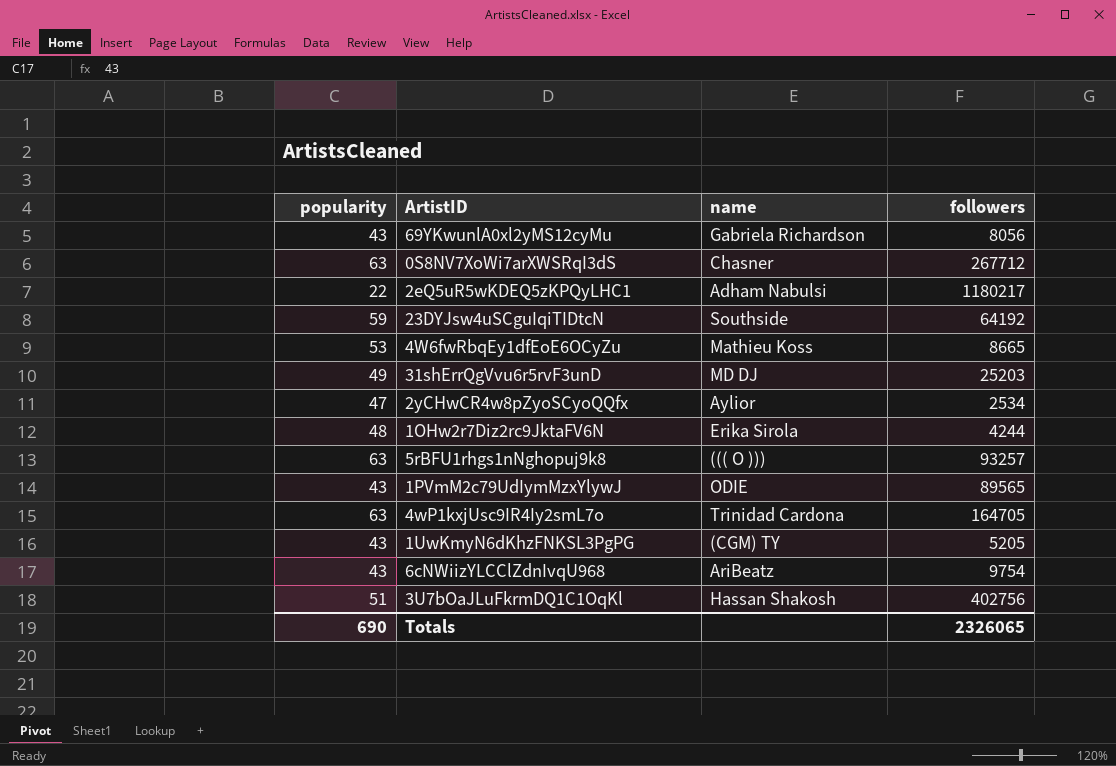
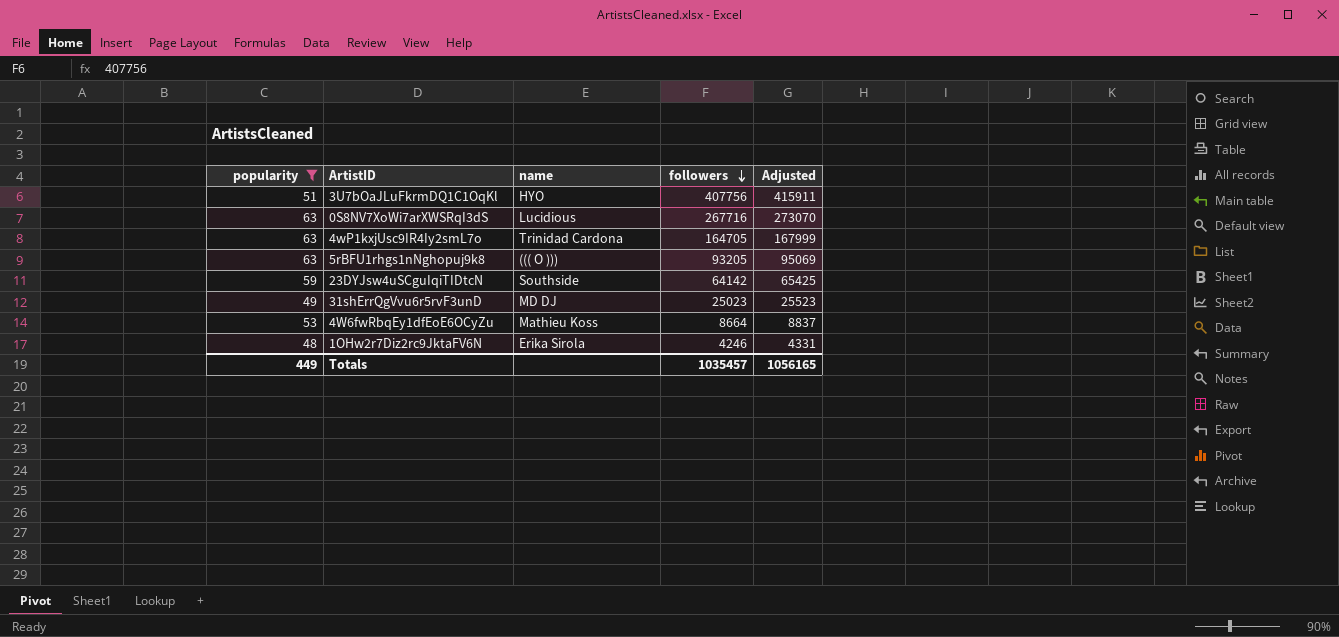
filter: none -> popularity >= 48
row order: none -> followers descending
column Adjusted | formula: none -> [followers] * 1.02
3U7bOaJLuFkrmDQ1C1OqKl | name: Hassan Shakosh -> HYO
3U7bOaJLuFkrmDQ1C1OqKl | followers: 402756 -> 407756
0S8NV7XoWi7arXWSRqI3dS | name: Chasner -> Lucidious
0S8NV7XoWi7arXWSRqI3dS | followers: 267712 -> 267716
5rBFU1rhgs1nNghopuj9k8 | followers: 93257 -> 93205
23DYJsw4uSCguIqiTIDtcN | followers: 64192 -> 64142
31shErrQgVvu6r5rvF3unD | followers: 25203 -> 25023
4W6fwRbqEy1dfEoE6OCyZu | followers: 8665 -> 8664
1OHw2r7Diz2rc9JktaFV6N | followers: 4244 -> 4246
Totals | popularity: 690 -> 449
Totals | followers: 2326065 -> 1035457

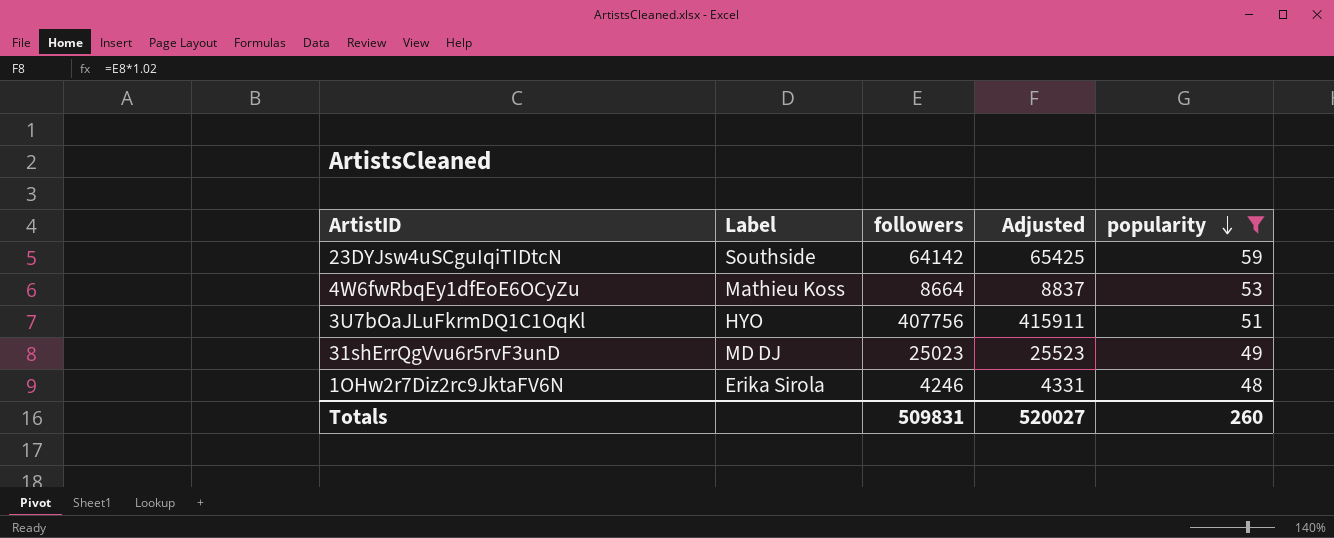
row order: followers descending -> popularity descending
column name: name -> Label
column popularity | position: 1 -> 5
row 0S8NV7XoWi7arXWSRqI3dS: 63 | Lucidious | 267716 | 273070 -> none
row 4wP1kxjUsc9IR4Iy2smL7o: 63 | Trinidad Cardona | 164705 | 167999 -> none
row 5rBFU1rhgs1nNghopuj9k8: 63 | ((( O ))) | 93205 | 95069 -> none
Totals | followers: 1035457 -> 509831
Totals | Adjusted: 1056165 -> 520027
Totals | popularity: 449 -> 260

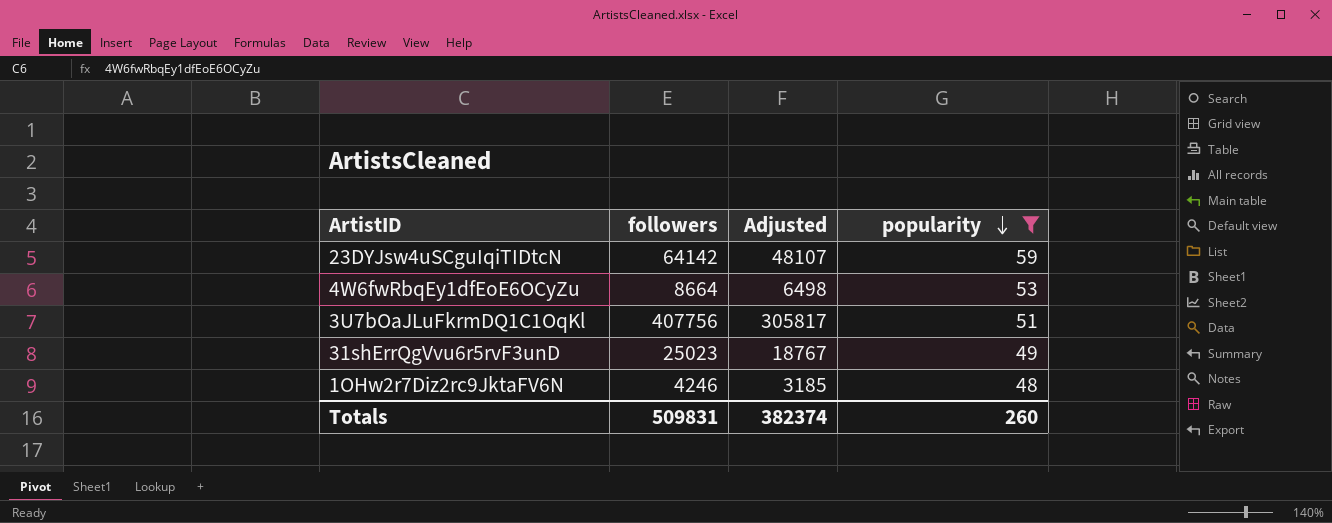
column Label | position: 2 -> none
column Adjusted | formula: [followers] * 1.02 -> [followers] * 0.75
Totals | Adjusted: 520027 -> 382374

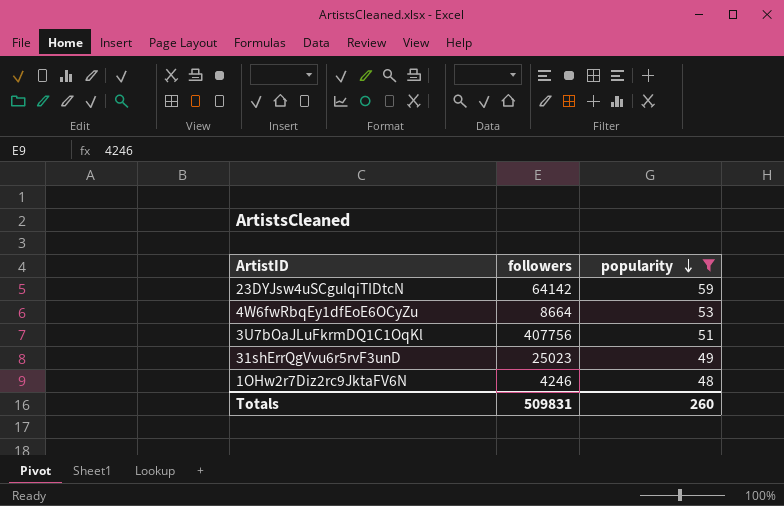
column Adjusted | formula: [followers] * 0.75 -> none

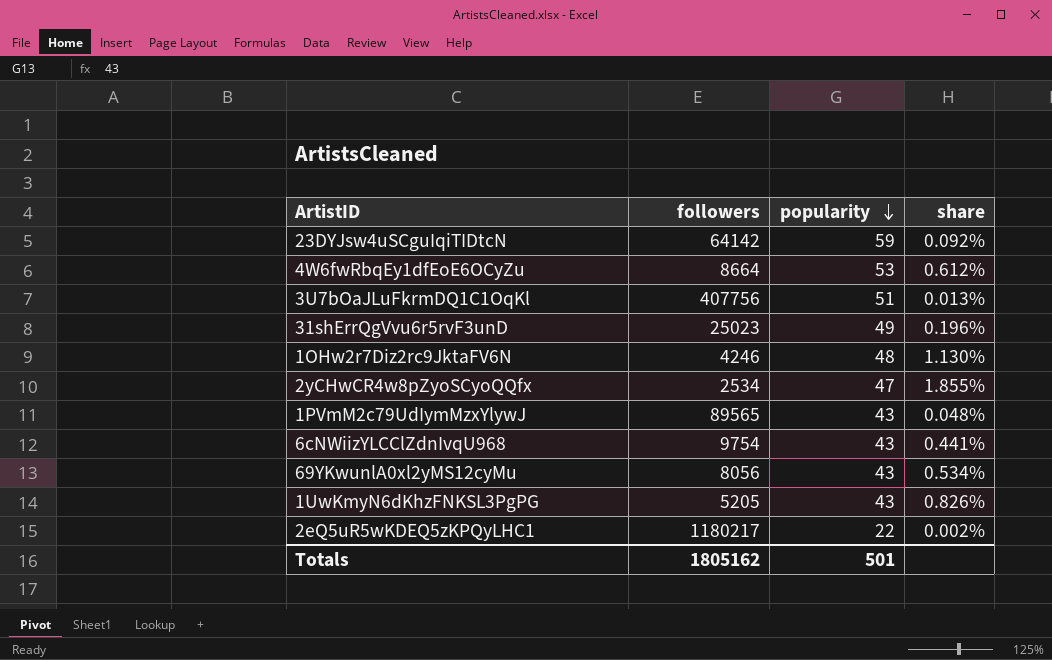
filter: popularity >= 48 -> none
column share | formula: none -> [popularity] / [followers]
Totals | followers: 509831 -> 1805162
Totals | popularity: 260 -> 501

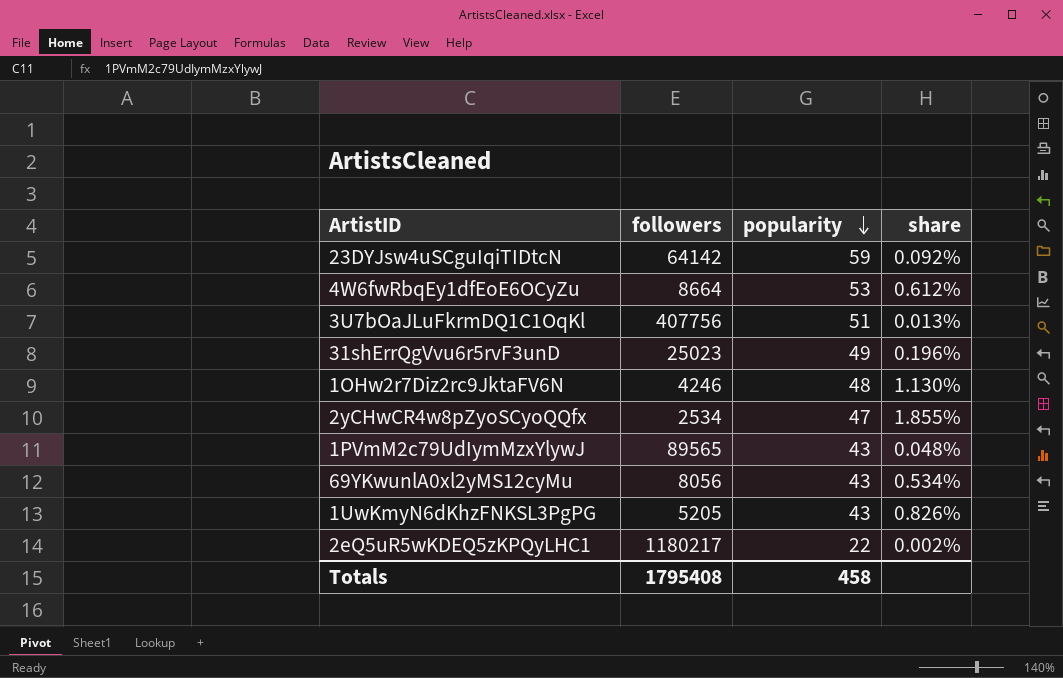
row 6cNWiizYLCClZdnIvqU968: 9754 | 43 | 0.441% -> none
Totals | followers: 1805162 -> 1795408
Totals | popularity: 501 -> 458

